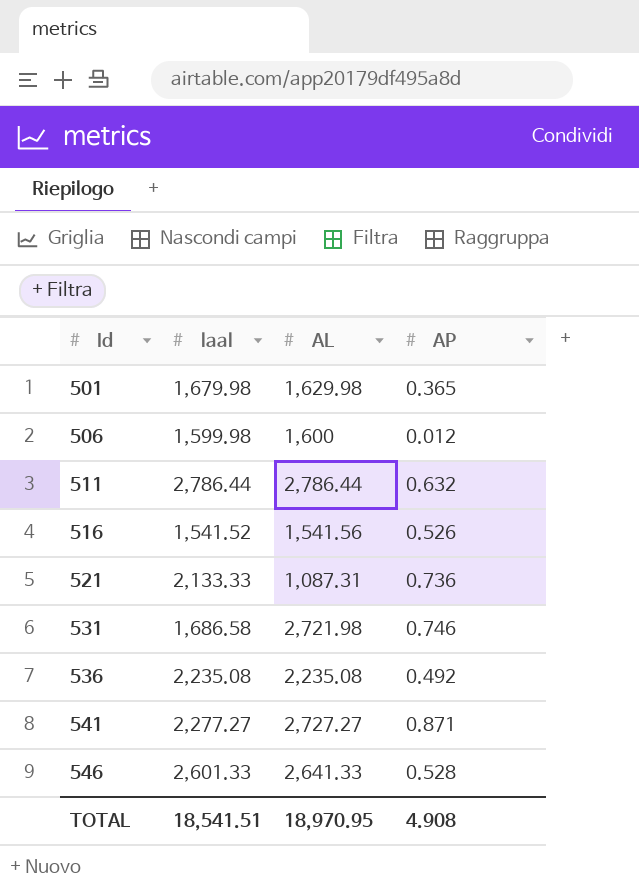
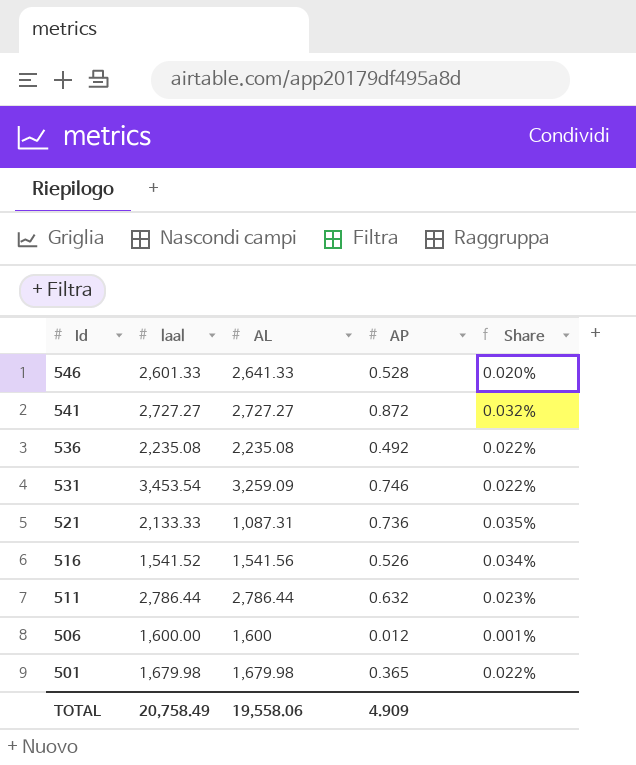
row order: Id ascending -> Id descending
column Share | formula: none -> [AP] / [laal]
541 | laal: 2,277.27 -> 2,727.27
541 | AP: 0.871 -> 0.872
531 | laal: 1,686.58 -> 3,453.54
531 | AL: 2,721.98 -> 3,259.09
506 | laal: 1,599.98 -> 1,600.00
501 | AL: 1,629.98 -> 1,679.98
TOTAL | laal: 18,541.51 -> 20,758.49
TOTAL | AL: 18,970.95 -> 19,558.06
TOTAL | AP: 4.908 -> 4.909

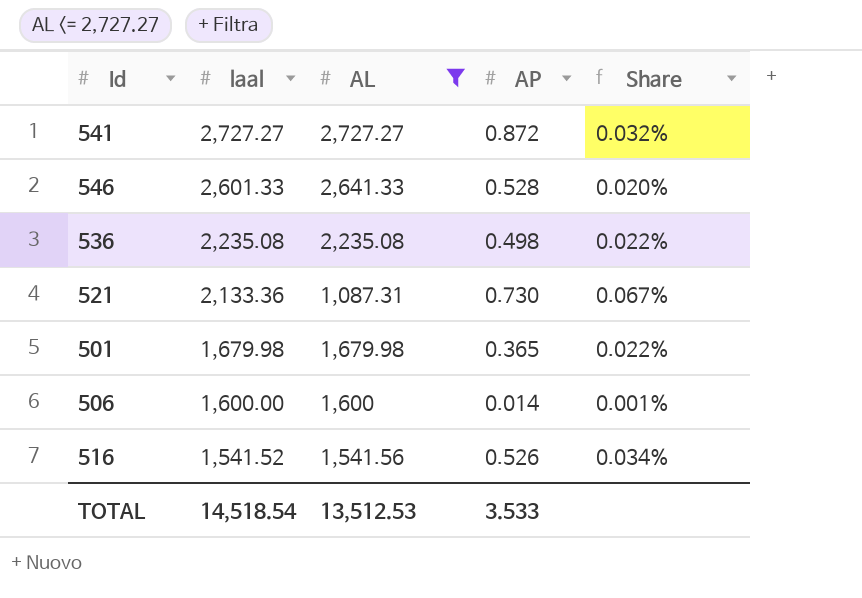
filter: none -> AL <= 2,727.27
row order: Id descending -> laal descending
column Share | formula: [AP] / [laal] -> [AP] / [AL]
536 | AP: 0.492 -> 0.498
521 | laal: 2,133.33 -> 2,133.36
521 | AP: 0.736 -> 0.730
506 | AP: 0.012 -> 0.014
TOTAL | laal: 20,758.49 -> 14,518.54
TOTAL | AL: 19,558.06 -> 13,512.53
TOTAL | AP: 4.909 -> 3.533

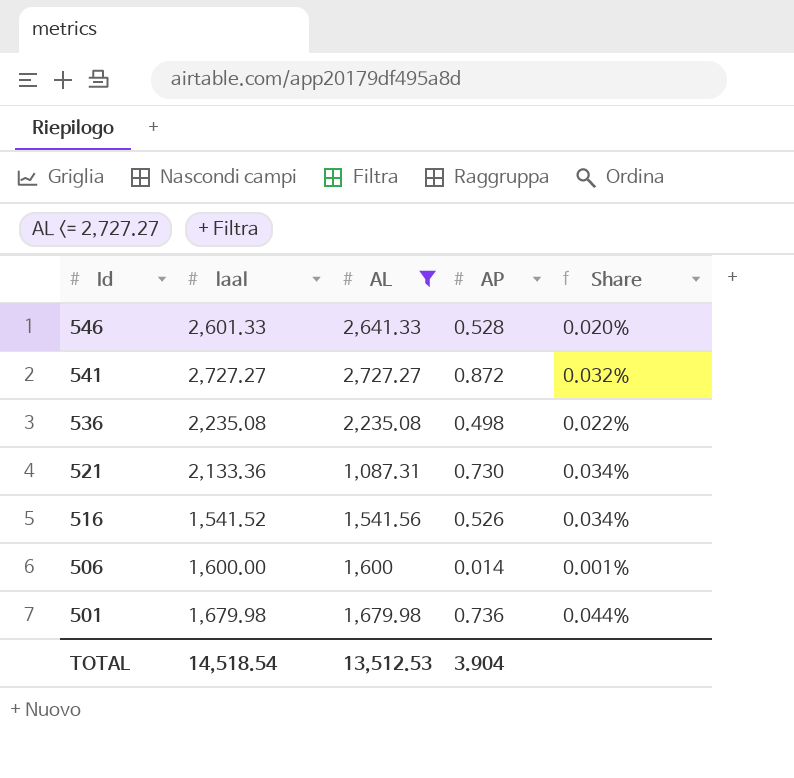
row order: laal descending -> Id descending
column Share | formula: [AP] / [AL] -> [AP] / [laal]
501 | AP: 0.365 -> 0.736
TOTAL | AP: 3.533 -> 3.904

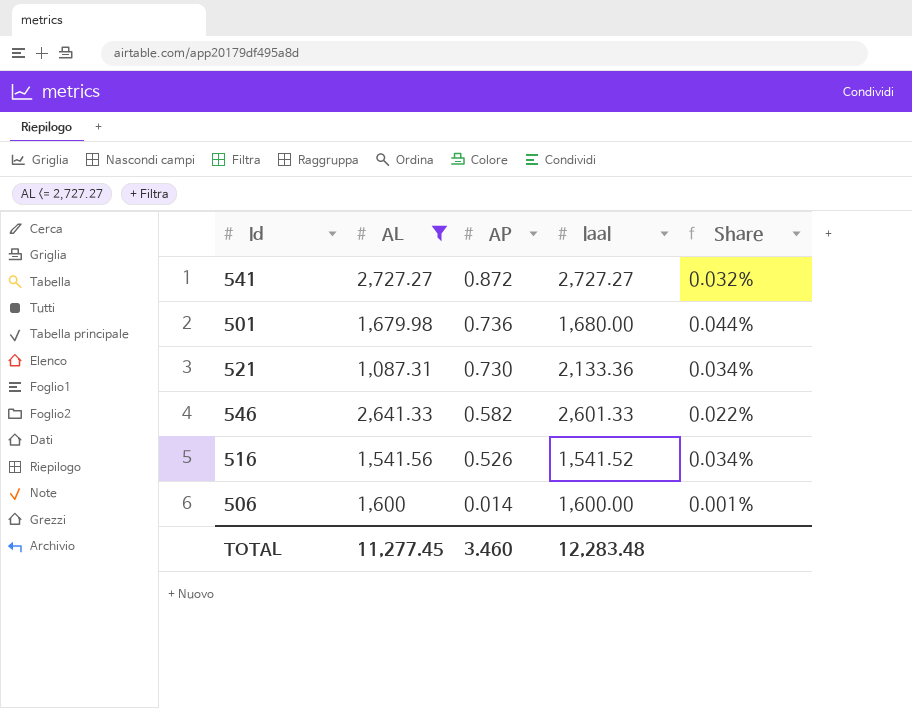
row order: Id descending -> AP descending
column laal | position: 2 -> 4
row 536: 2,235.08 | 2,235.08 | 0.498 | 0.022% -> none
501 | laal: 1,679.98 -> 1,680.00
546 | AP: 0.528 -> 0.582
546 | Share: 0.020% -> 0.022%
TOTAL | AL: 13,512.53 -> 11,277.45
TOTAL | AP: 3.904 -> 3.460
TOTAL | laal: 14,518.54 -> 12,283.48

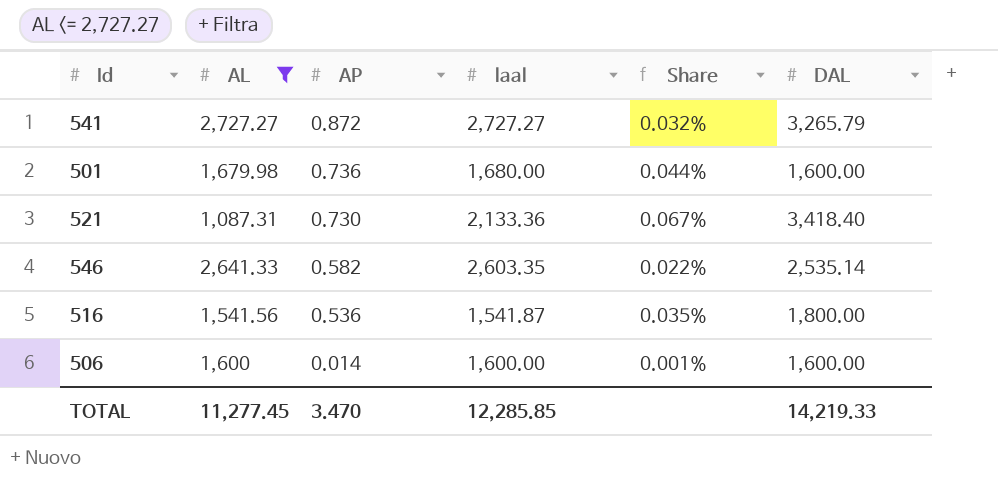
column Share | formula: [AP] / [laal] -> [AP] / [AL]
column DAL | position: none -> 6
546 | laal: 2,601.33 -> 2,603.35
516 | AP: 0.526 -> 0.536
516 | laal: 1,541.52 -> 1,541.87
TOTAL | AP: 3.460 -> 3.470
TOTAL | laal: 12,283.48 -> 12,285.85

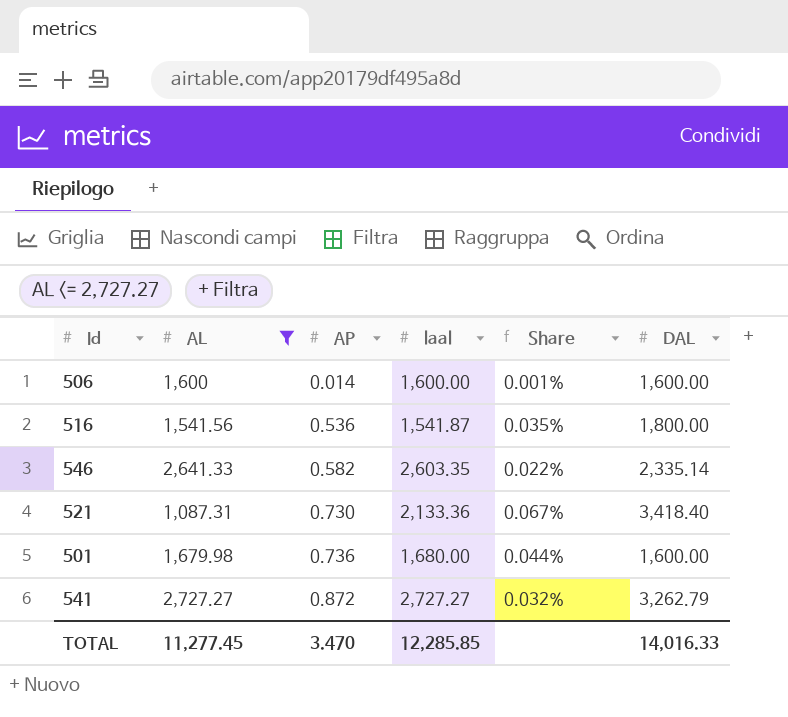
row order: AP descending -> AP ascending
546 | DAL: 2,535.14 -> 2,335.14
541 | DAL: 3,265.79 -> 3,262.79
TOTAL | DAL: 14,219.33 -> 14,016.33

